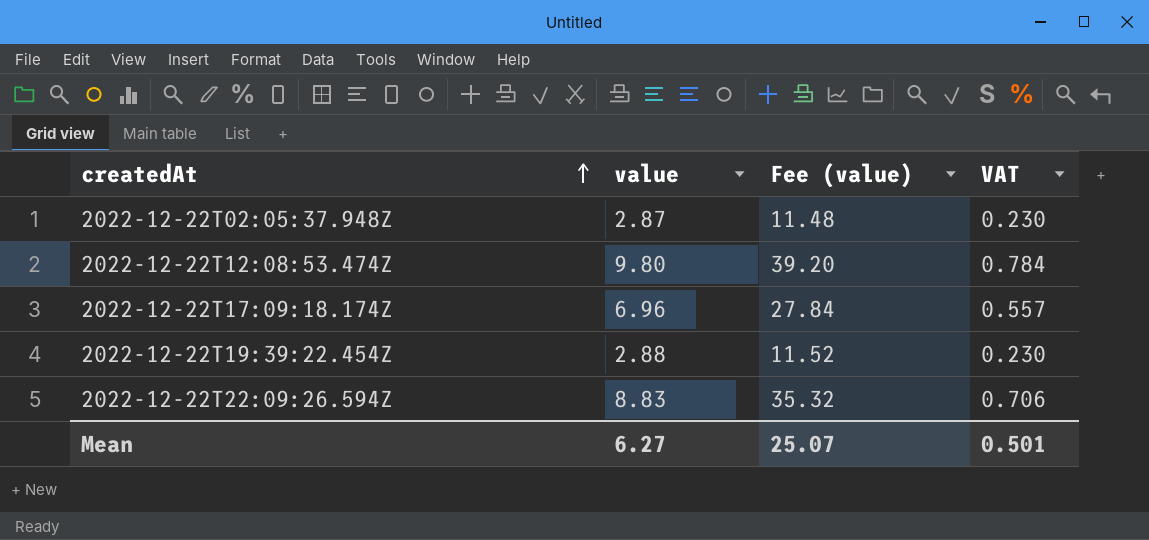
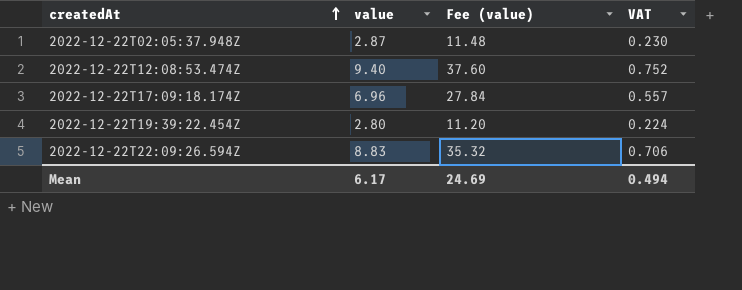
2022-12-22T12:08:53.474Z | value: 9.80 -> 9.40
2022-12-22T12:08:53.474Z | Fee (value): 39.20 -> 37.60
2022-12-22T12:08:53.474Z | VAT: 0.784 -> 0.752
2022-12-22T19:39:22.454Z | value: 2.88 -> 2.80
2022-12-22T19:39:22.454Z | Fee (value): 11.52 -> 11.20
2022-12-22T19:39:22.454Z | VAT: 0.230 -> 0.224
Mean | value: 6.27 -> 6.17
Mean | Fee (value): 25.07 -> 24.69
Mean | VAT: 0.501 -> 0.494

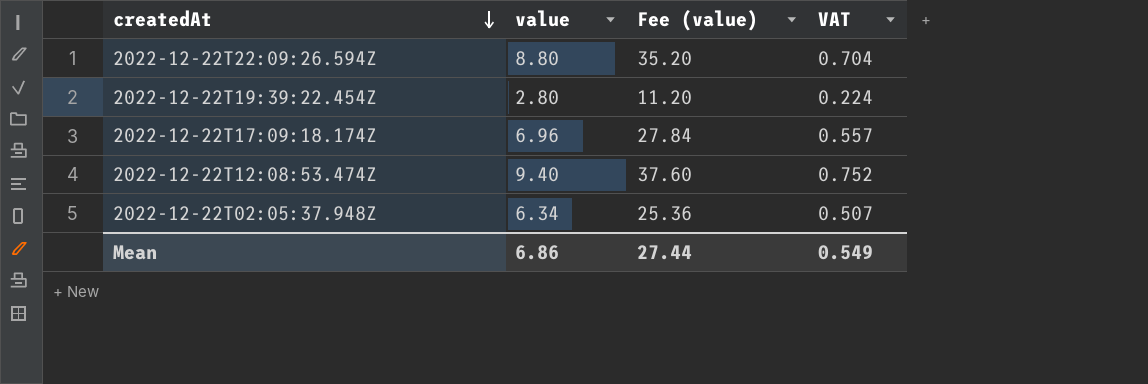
row order: createdAt ascending -> createdAt descending
2022-12-22T22:09:26.594Z | value: 8.83 -> 8.80
2022-12-22T22:09:26.594Z | Fee (value): 35.32 -> 35.20
2022-12-22T22:09:26.594Z | VAT: 0.706 -> 0.704
2022-12-22T02:05:37.948Z | value: 2.87 -> 6.34
2022-12-22T02:05:37.948Z | Fee (value): 11.48 -> 25.36
2022-12-22T02:05:37.948Z | VAT: 0.230 -> 0.507
Mean | value: 6.17 -> 6.86
Mean | Fee (value): 24.69 -> 27.44
Mean | VAT: 0.494 -> 0.549

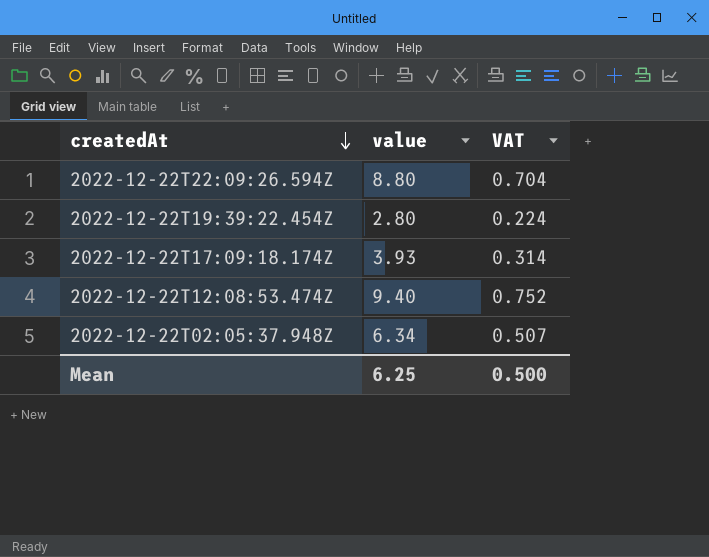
column Fee (value) | formula: [value] * 4 -> none
2022-12-22T17:09:18.174Z | value: 6.96 -> 3.93
2022-12-22T17:09:18.174Z | VAT: 0.557 -> 0.314
Mean | value: 6.86 -> 6.25
Mean | VAT: 0.549 -> 0.500

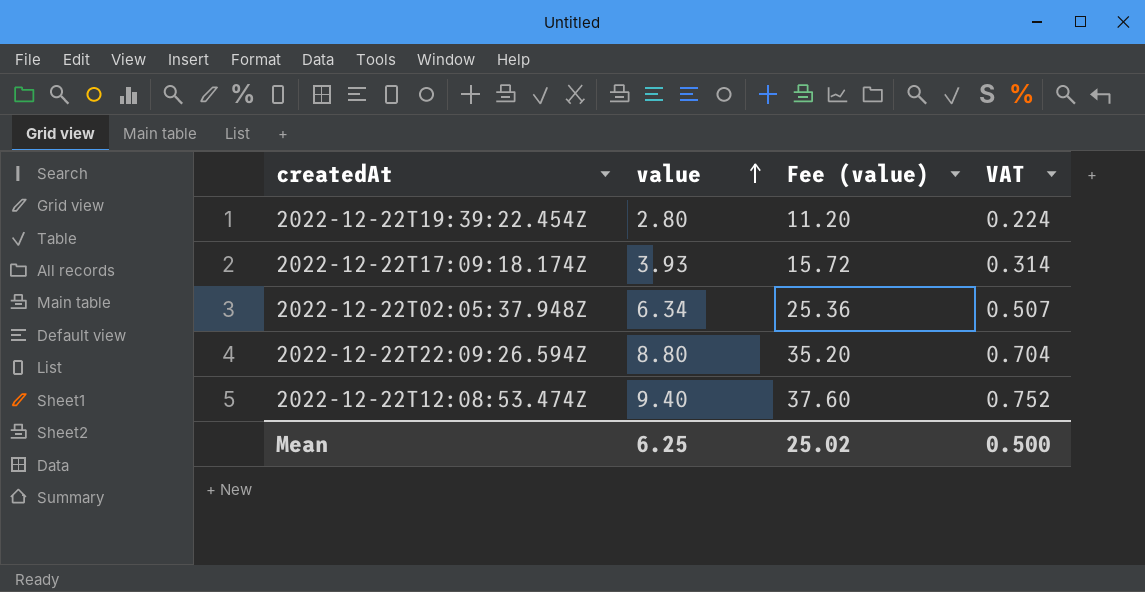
row order: createdAt descending -> value ascending
column Fee (value) | formula: none -> [value] * 4

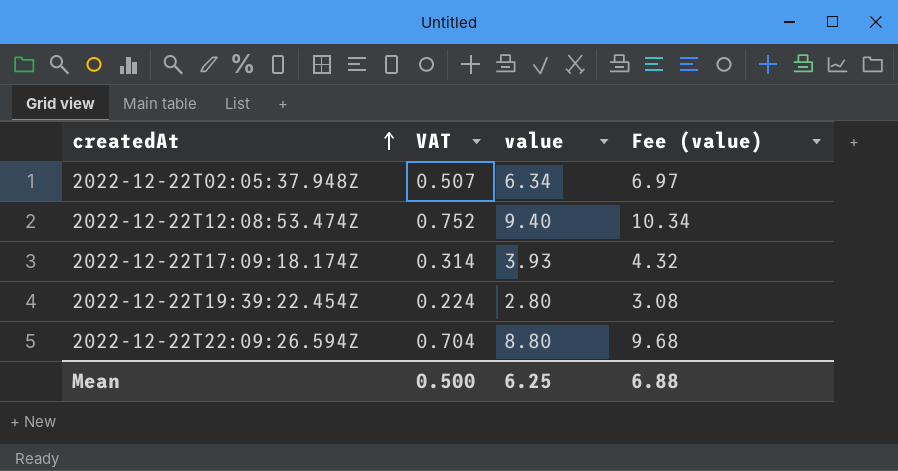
row order: value ascending -> createdAt ascending
column VAT | position: 4 -> 2
column Fee (value) | formula: [value] * 4 -> [value] * 1.1
Mean | Fee (value): 25.02 -> 6.88

